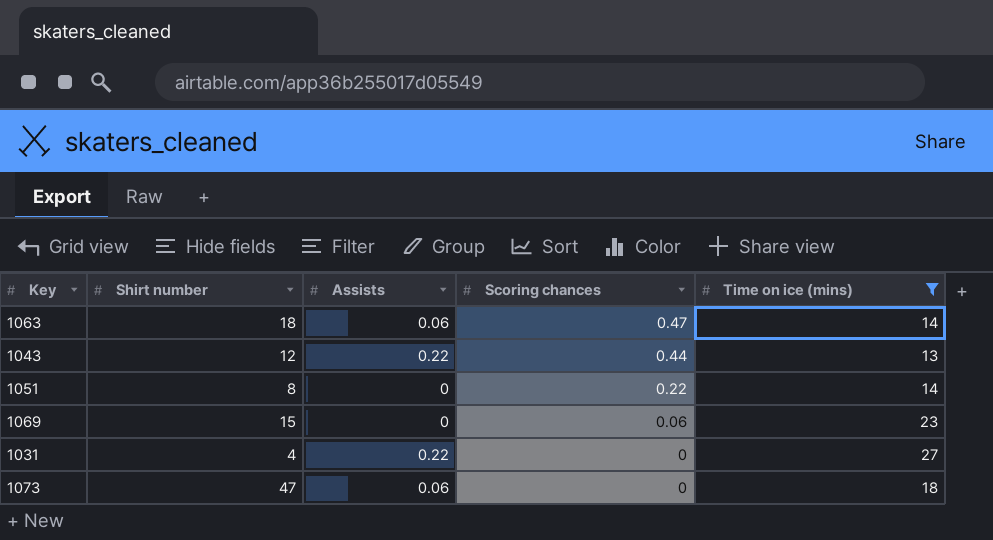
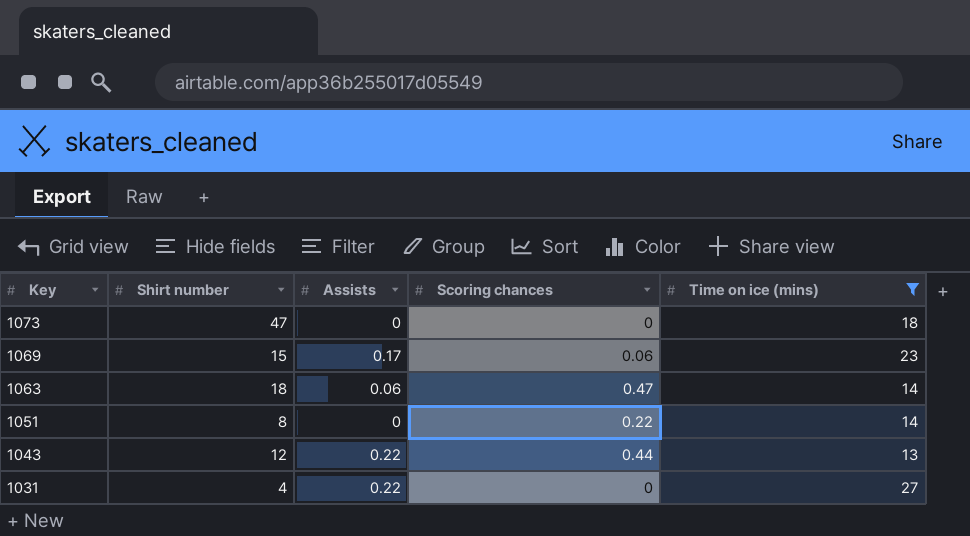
row order: Scoring chances descending -> Key descending
1073 | Assists: 0.06 -> 0
1069 | Assists: 0 -> 0.17

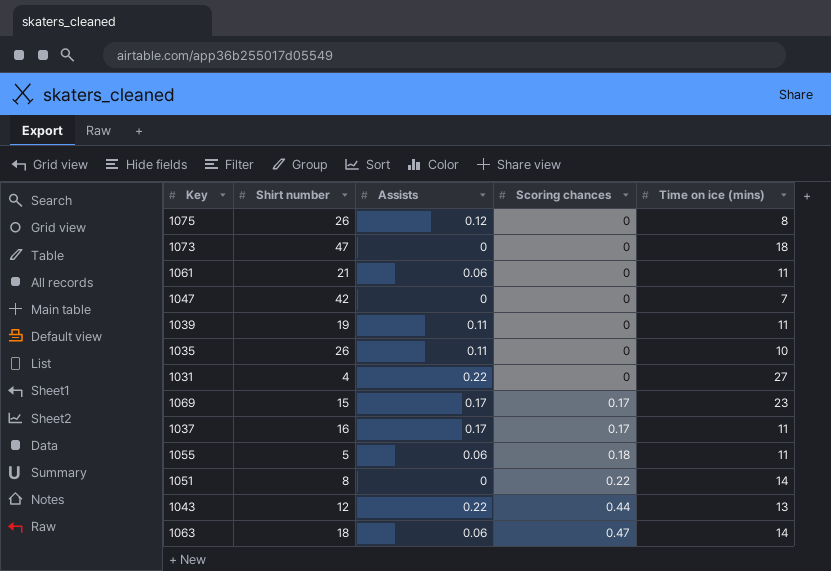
filter: Time on ice (mins) >= 13 -> none
row order: Key descending -> Scoring chances ascending
1069 | Scoring chances: 0.06 -> 0.17

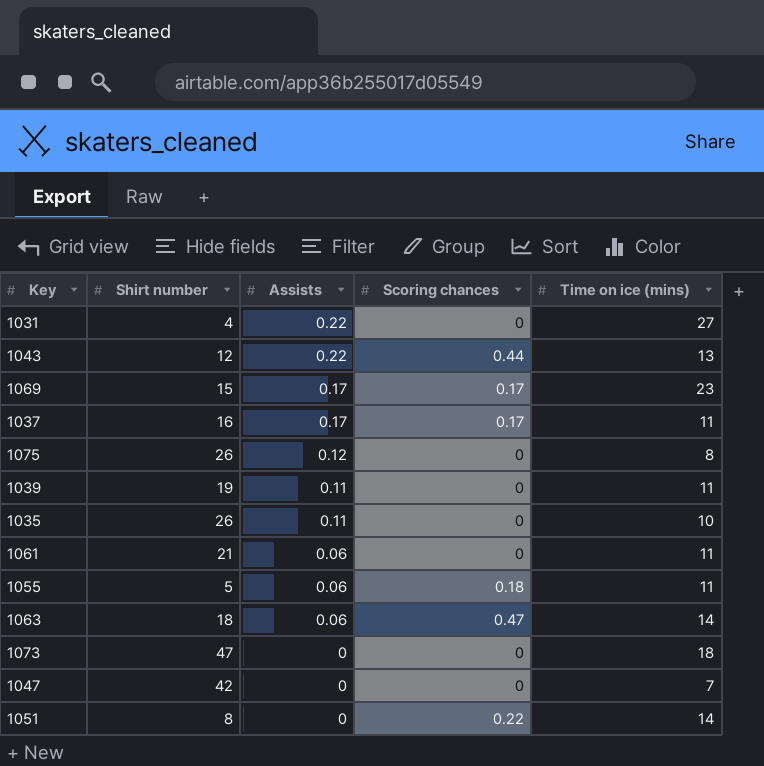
row order: Scoring chances ascending -> Assists descending

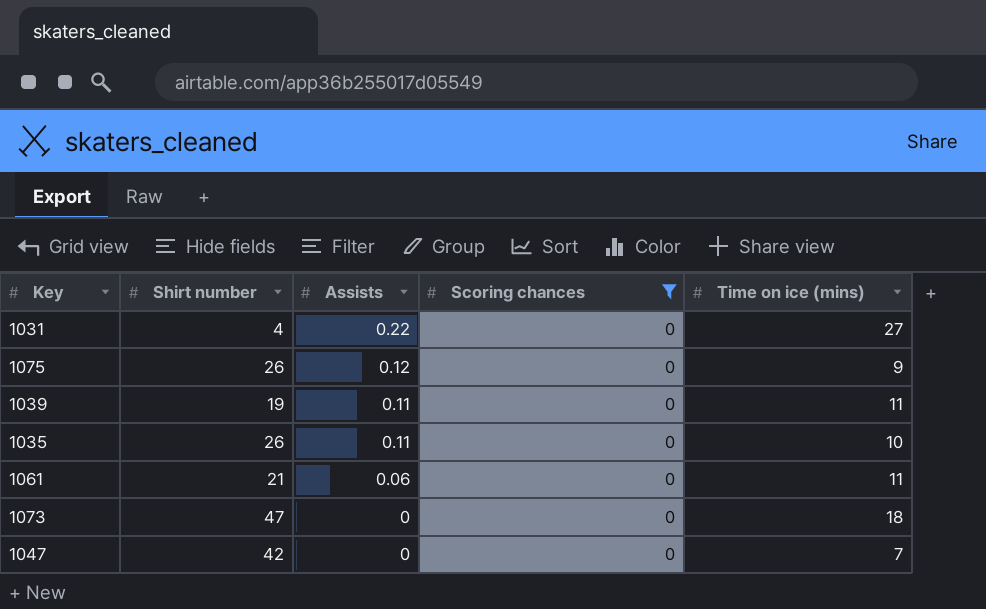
filter: none -> Scoring chances = 0
1075 | Time on ice (mins): 8 -> 9

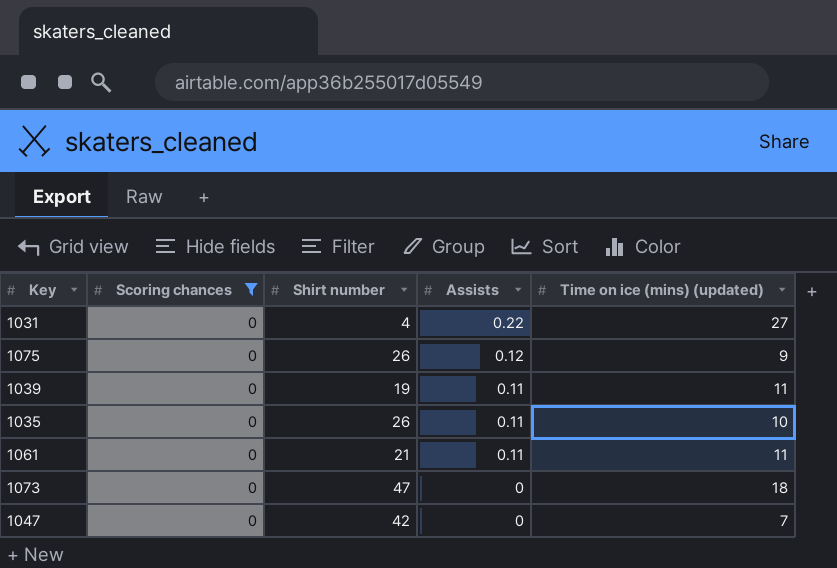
column Scoring chances | position: 4 -> 2
column name: Time on ice (mins) -> Time on ice (mins) (updated)
1061 | Assists: 0.06 -> 0.11

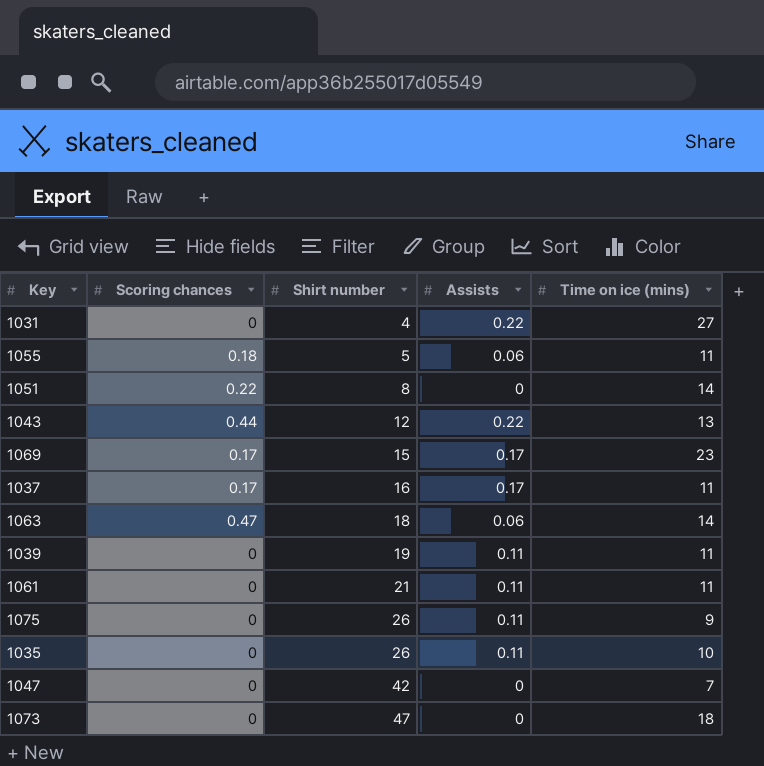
filter: Scoring chances = 0 -> none
row order: Assists descending -> Shirt number ascending
column name: Time on ice (mins) (updated) -> Time on ice (mins)
1075 | Assists: 0.12 -> 0.11

